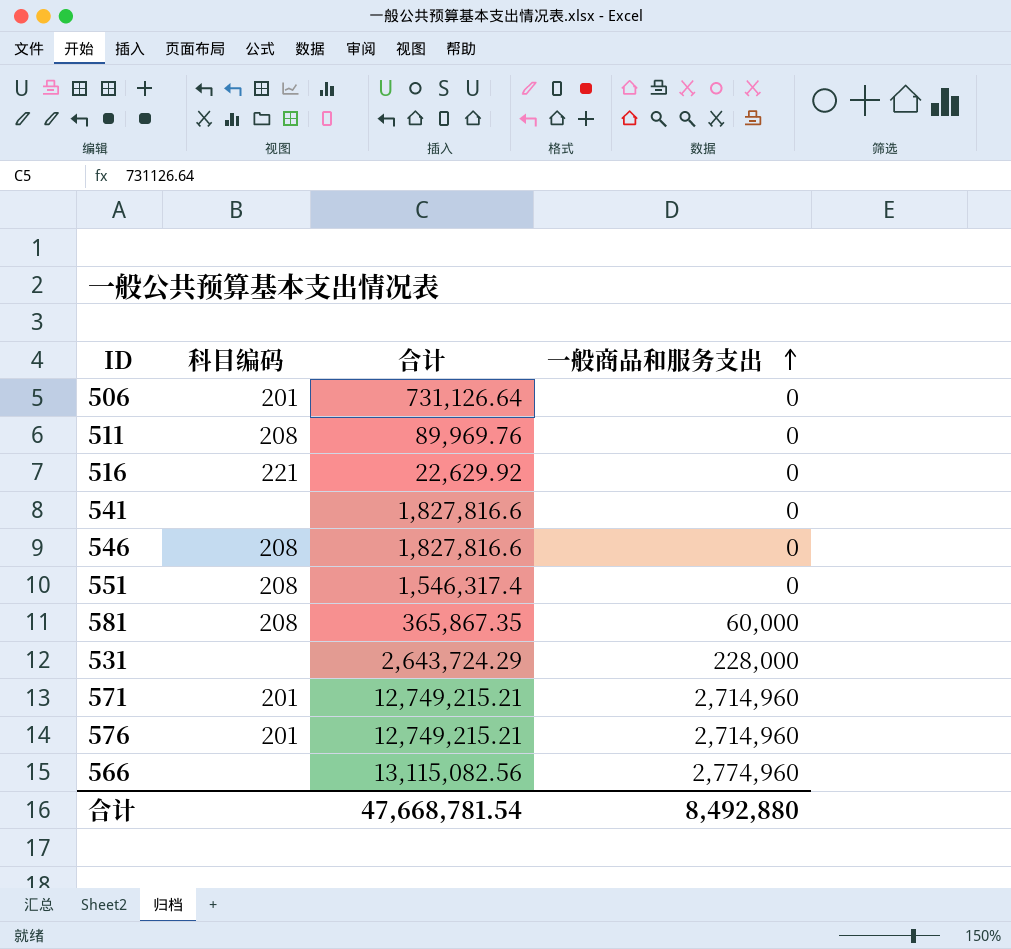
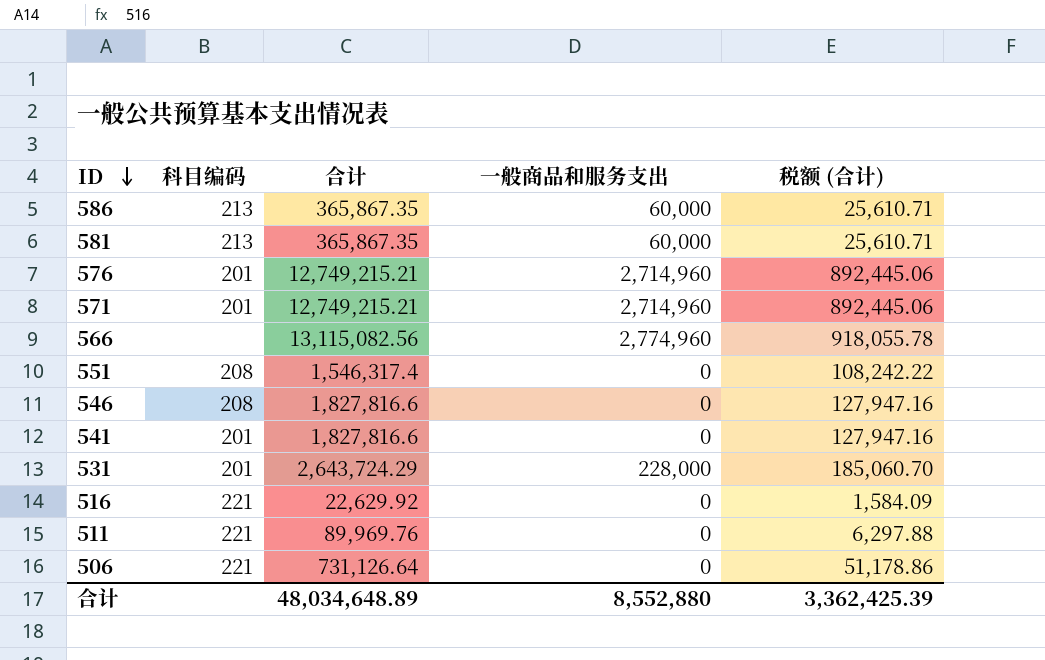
row order: 一般商品和服务支出 ascending -> ID descending
column 税额 (合计) | formula: none -> [合计] * 0.07
row 586: none -> 213 | 365,867.35 | 60,000 | 25,610.71
581 | 科目编码: 208 -> 213
541 | 科目编码: none -> 201
531 | 科目编码: none -> 201
511 | 科目编码: 208 -> 221
506 | 科目编码: 201 -> 221
合计 | 合计: 47,668,781.54 -> 48,034,648.89
合计 | 一般商品和服务支出: 8,492,880 -> 8,552,880

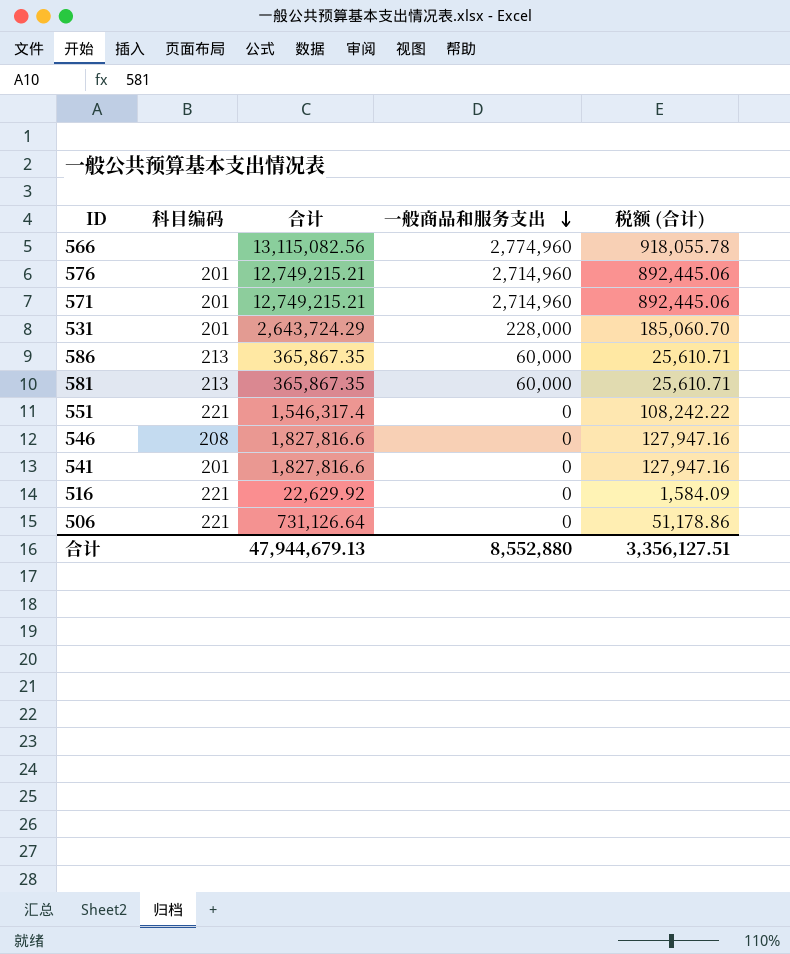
row order: ID descending -> 一般商品和服务支出 descending
row 511: 221 | 89,969.76 | 0 | 6,297.88 -> none
551 | 科目编码: 208 -> 221
合计 | 合计: 48,034,648.89 -> 47,944,679.13
合计 | 税额 (合计): 3,362,425.39 -> 3,356,127.51

